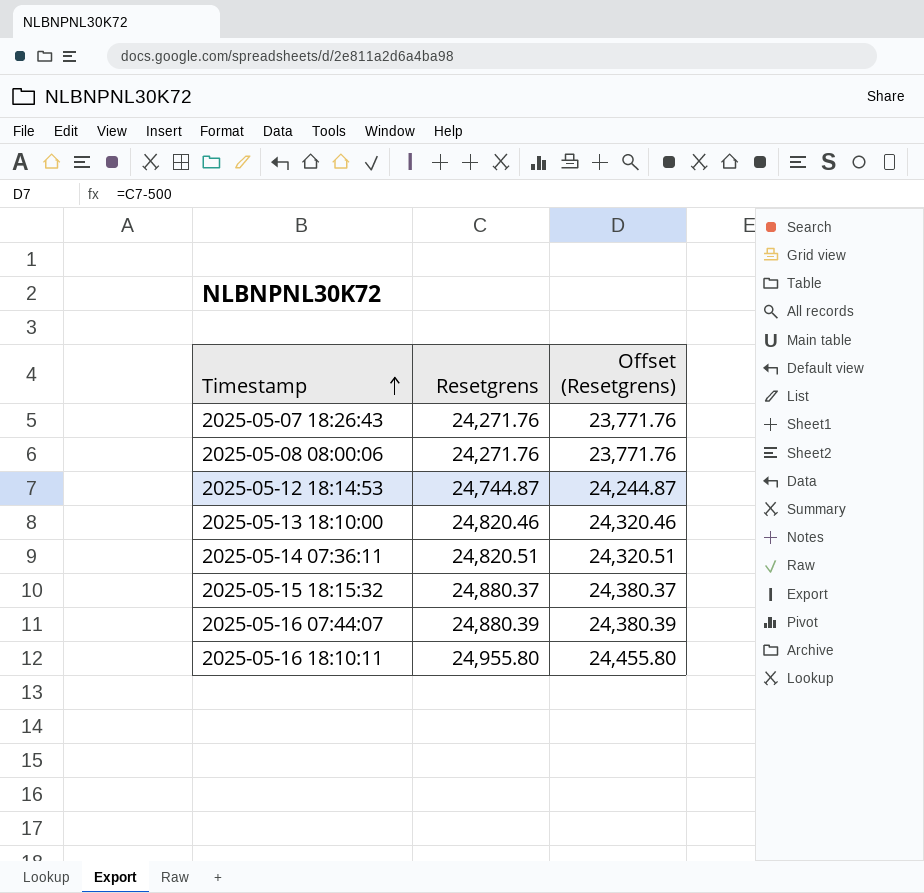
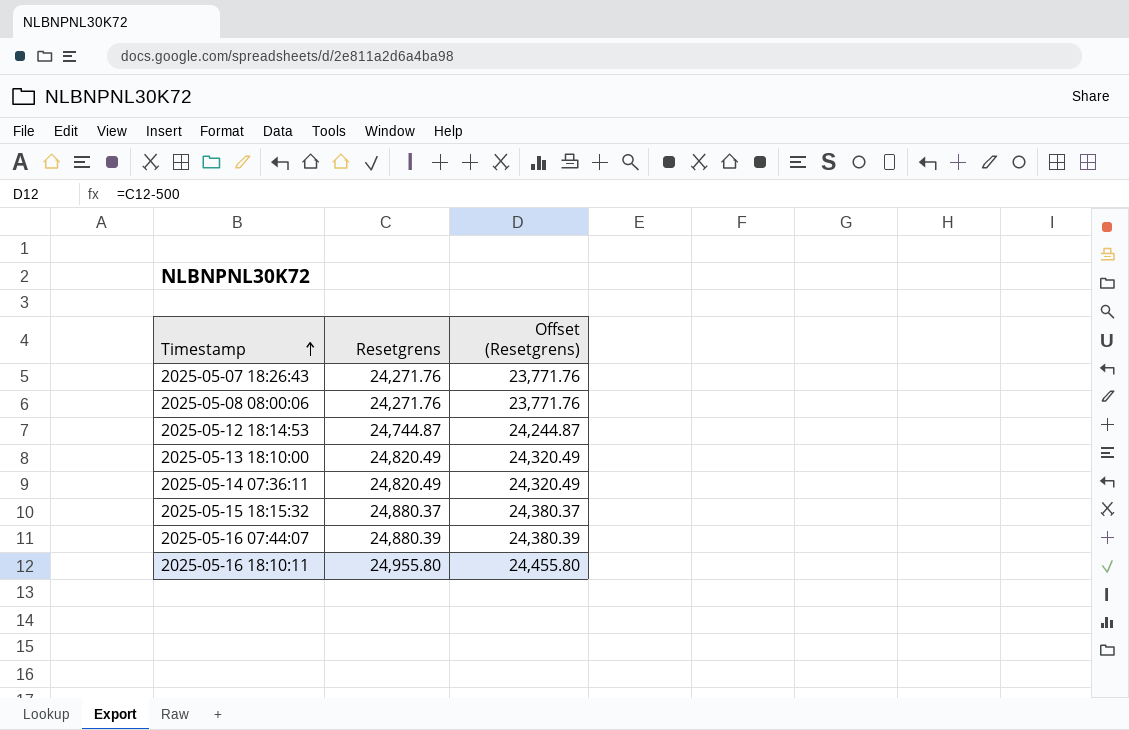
2025-05-13 18:10:00 | Resetgrens: 24,820.46 -> 24,820.49
2025-05-13 18:10:00 | Offset (Resetgrens): 24,320.46 -> 24,320.49
2025-05-14 07:36:11 | Resetgrens: 24,820.51 -> 24,820.49
2025-05-14 07:36:11 | Offset (Resetgrens): 24,320.51 -> 24,320.49

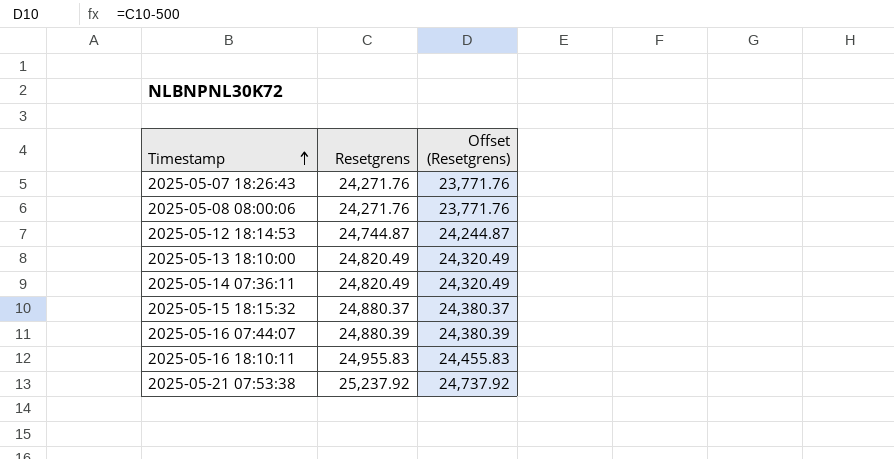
2025-05-16 18:10:11 | Resetgrens: 24,955.80 -> 24,955.83
2025-05-16 18:10:11 | Offset (Resetgrens): 24,455.80 -> 24,455.83
row 2025-05-21 07:53:38: none -> 25,237.92 | 24,737.92

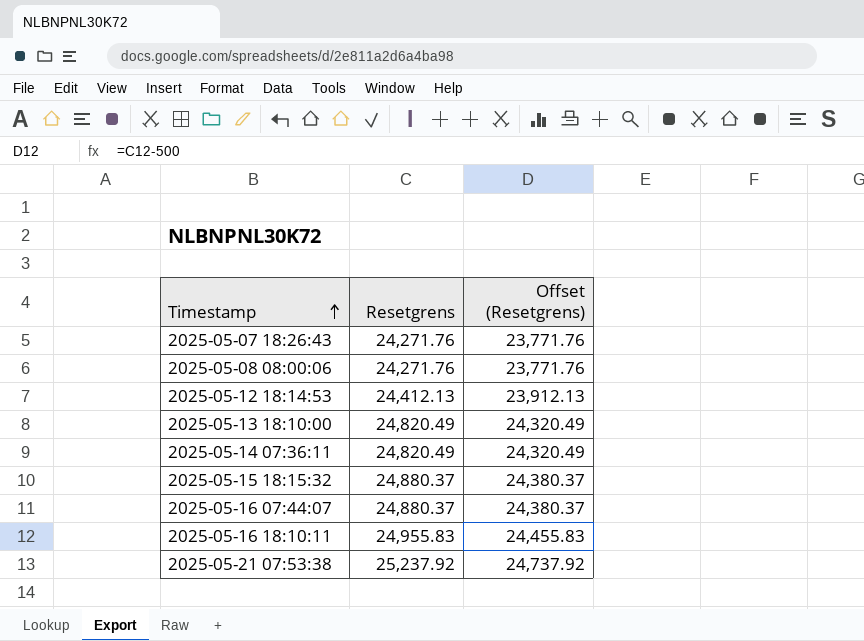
2025-05-12 18:14:53 | Resetgrens: 24,744.87 -> 24,412.13
2025-05-12 18:14:53 | Offset (Resetgrens): 24,244.87 -> 23,912.13
2025-05-16 07:44:07 | Resetgrens: 24,880.39 -> 24,880.37
2025-05-16 07:44:07 | Offset (Resetgrens): 24,380.39 -> 24,380.37

